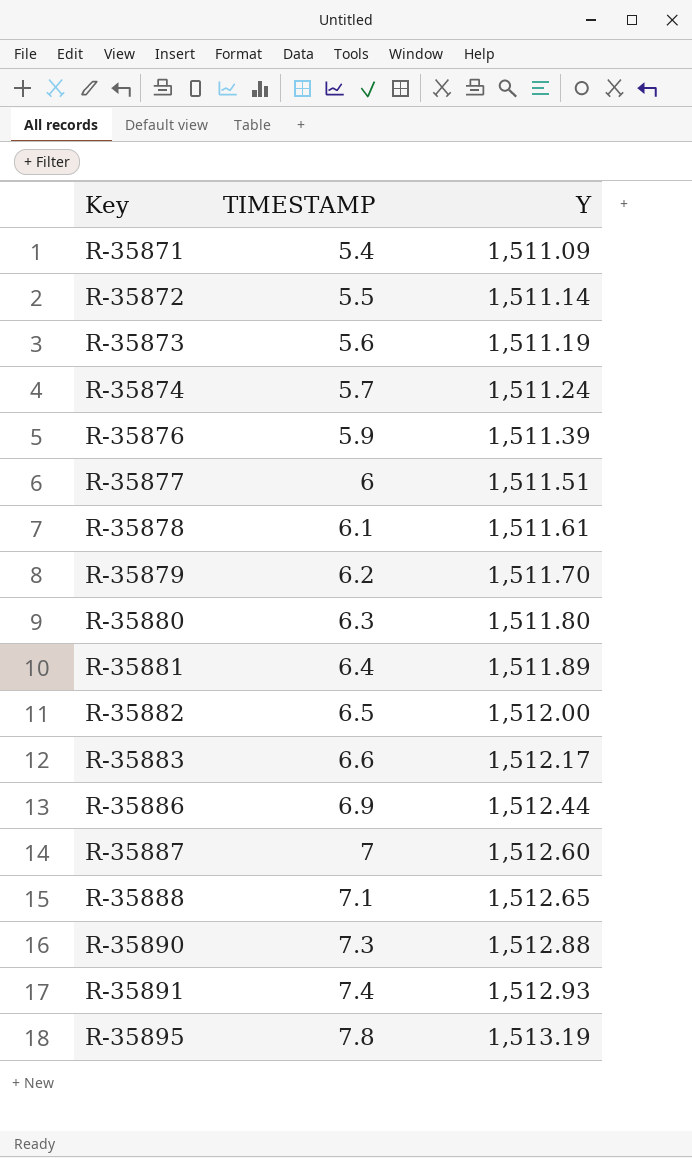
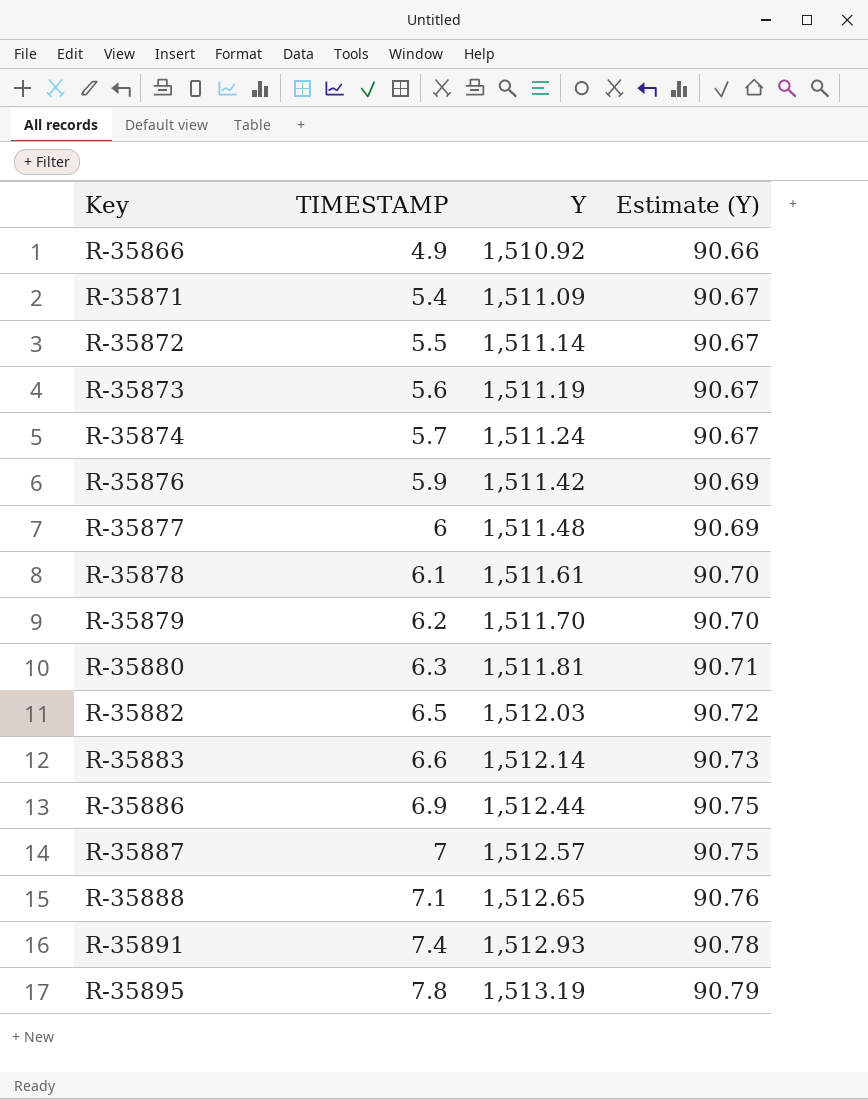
column Estimate (Y) | formula: none -> [Y] * 0.06
row R-35881: 6.4 | 1,511.89 -> none
row R-35890: 7.3 | 1,512.88 -> none
row R-35866: none -> 4.9 | 1,510.92 | 90.66
R-35876 | Y: 1,511.39 -> 1,511.42
R-35877 | Y: 1,511.51 -> 1,511.48
R-35880 | Y: 1,511.80 -> 1,511.81
R-35882 | Y: 1,512.00 -> 1,512.03
R-35883 | Y: 1,512.17 -> 1,512.14
R-35887 | Y: 1,512.60 -> 1,512.57

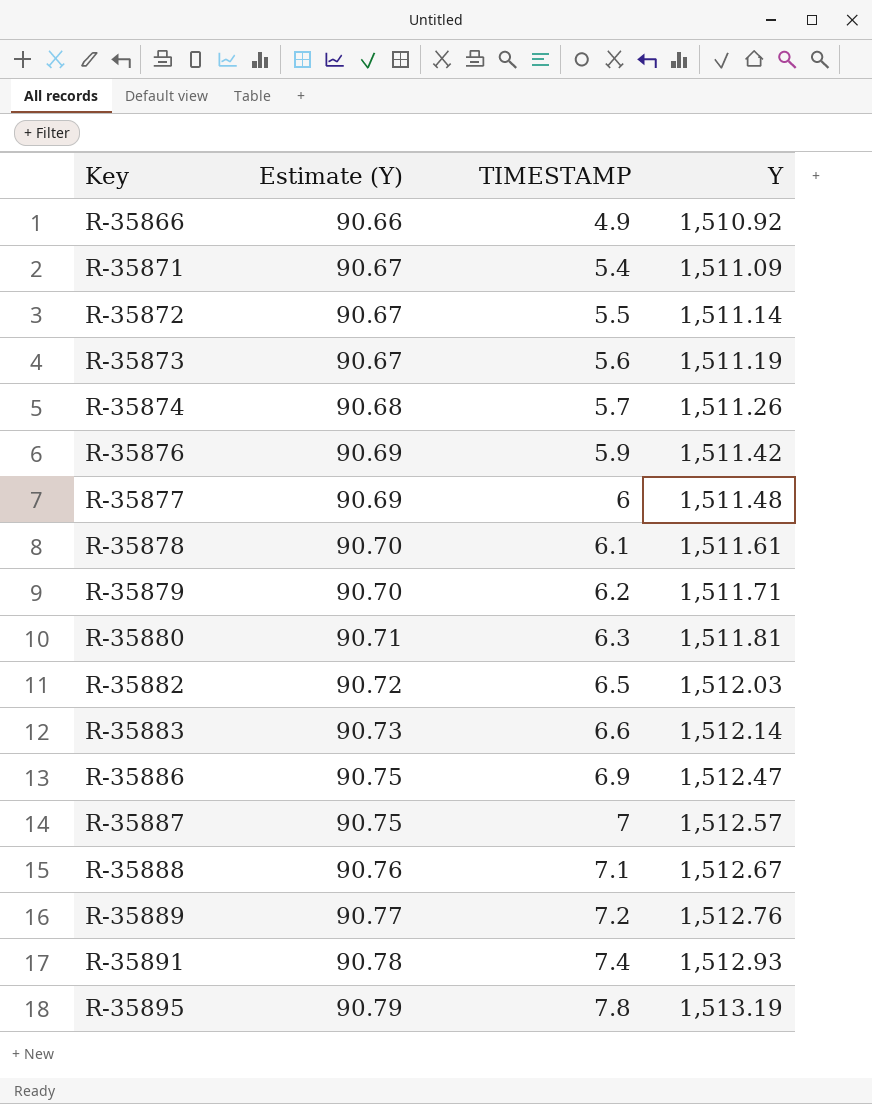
column Estimate (Y) | position: 4 -> 2
R-35874 | Estimate (Y): 90.67 -> 90.68
R-35874 | Y: 1,511.24 -> 1,511.26
R-35879 | Y: 1,511.70 -> 1,511.71
R-35886 | Y: 1,512.44 -> 1,512.47
R-35888 | Y: 1,512.65 -> 1,512.67
row R-35889: none -> 90.77 | 7.2 | 1,512.76

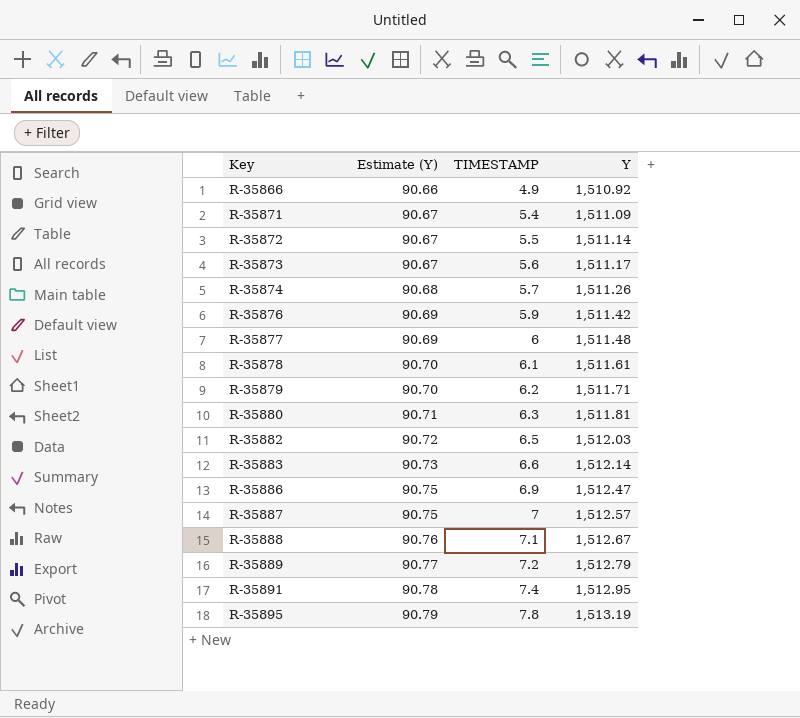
R-35873 | Y: 1,511.19 -> 1,511.17
R-35889 | Y: 1,512.76 -> 1,512.79
R-35891 | Y: 1,512.93 -> 1,512.95

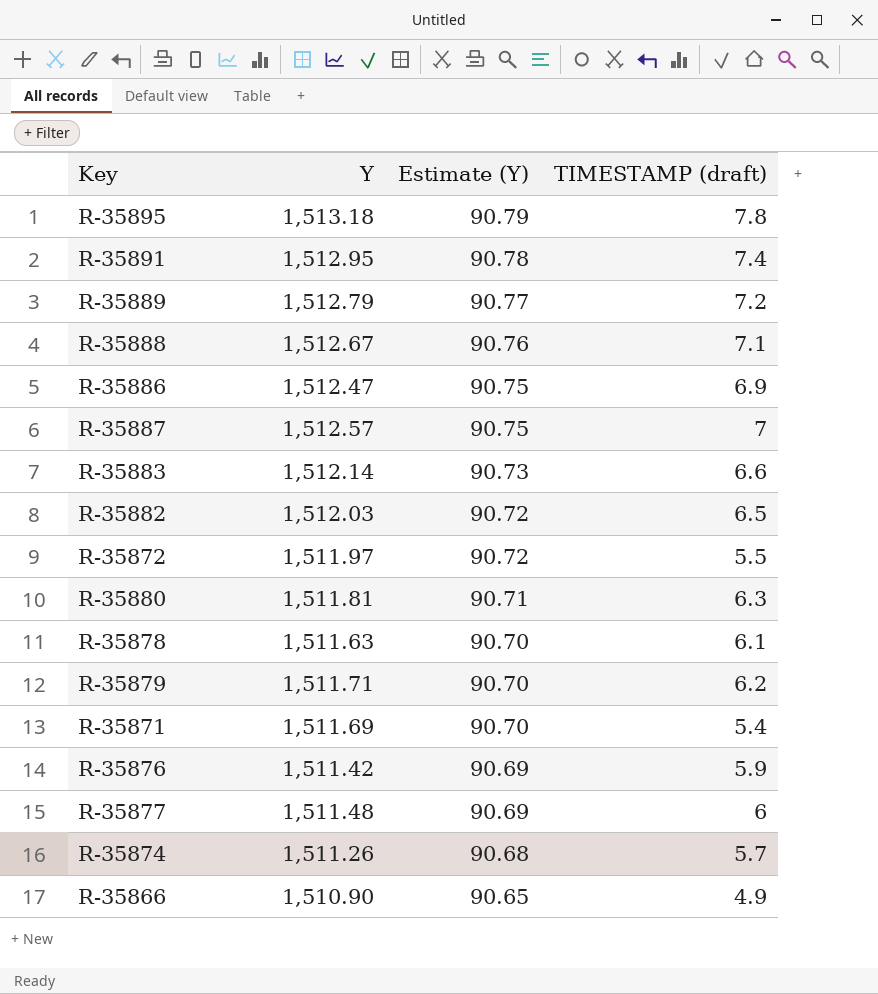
row order: Key ascending -> Estimate (Y) descending
column Y | position: 4 -> 2
column name: TIMESTAMP -> TIMESTAMP (draft)
row R-35873: 90.67 | 5.6 | 1,511.17 -> none
R-35895 | Y: 1,513.19 -> 1,513.18
R-35872 | Y: 1,511.14 -> 1,511.97
R-35872 | Estimate (Y): 90.67 -> 90.72
R-35878 | Y: 1,511.61 -> 1,511.63
R-35871 | Y: 1,511.09 -> 1,511.69
R-35871 | Estimate (Y): 90.67 -> 90.70
R-35866 | Y: 1,510.92 -> 1,510.90
R-35866 | Estimate (Y): 90.66 -> 90.65

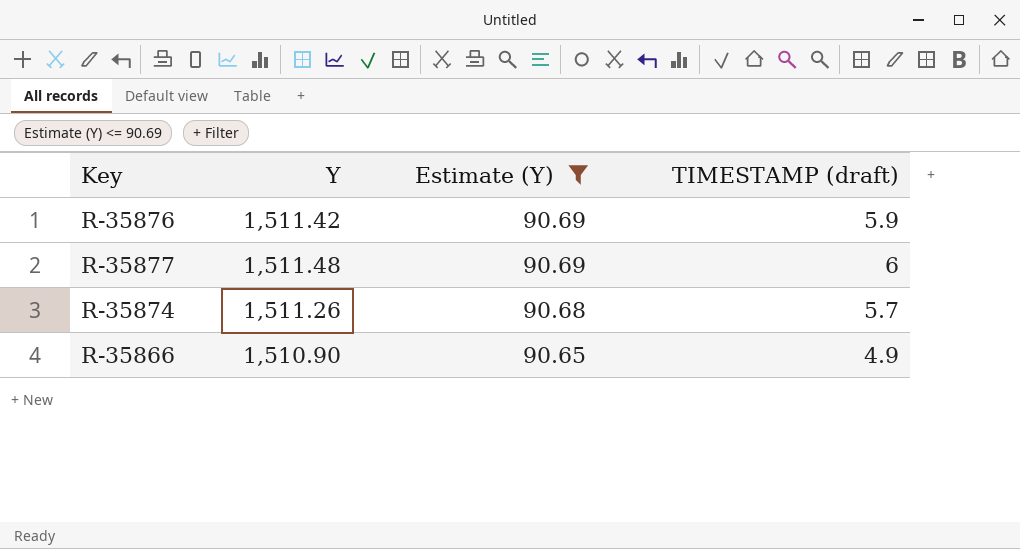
filter: none -> Estimate (Y) <= 90.69

